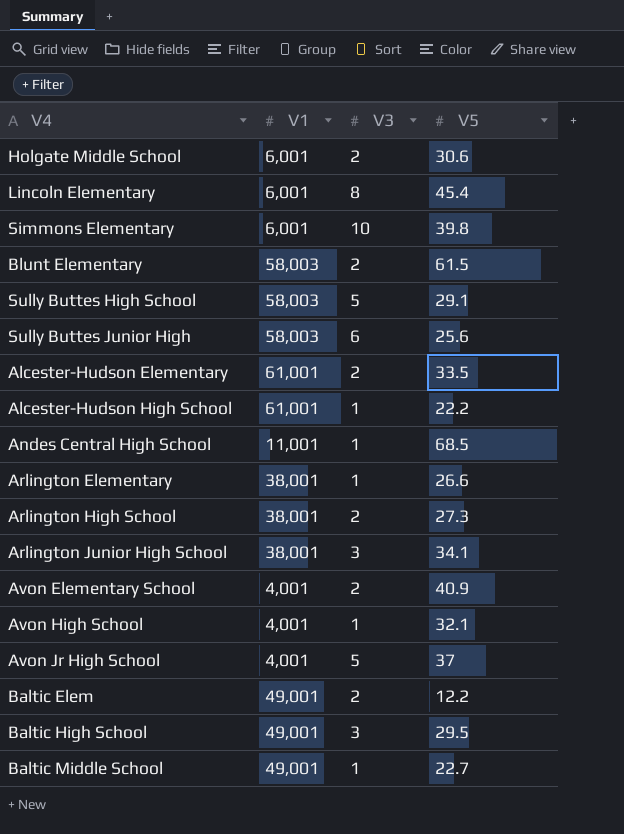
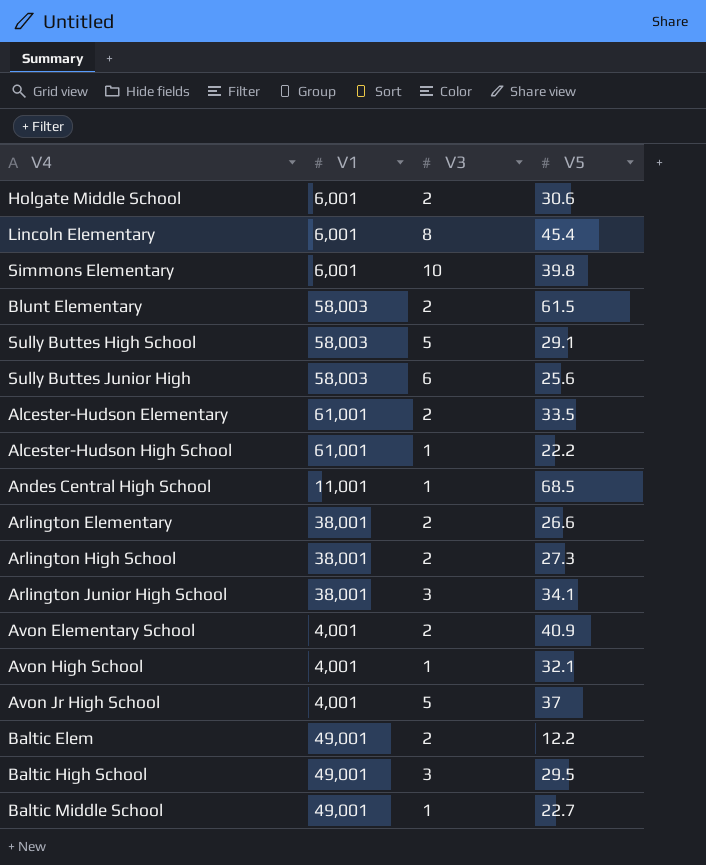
Arlington Elementary | V3: 1 -> 2

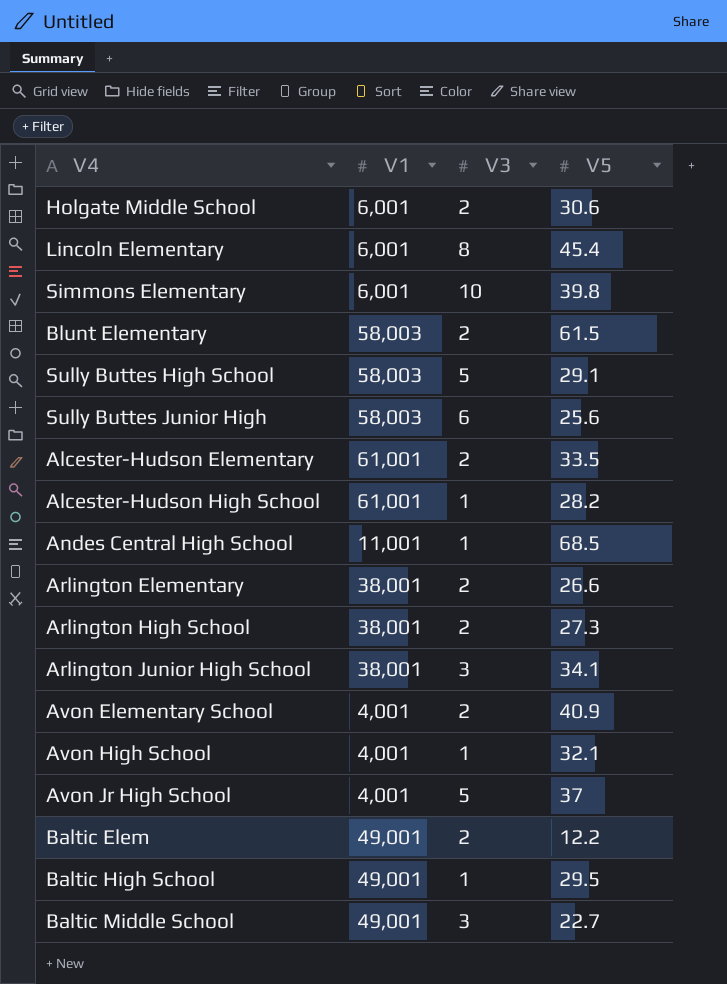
Alcester-Hudson High School | V5: 22.2 -> 28.2
Baltic High School | V3: 3 -> 1
Baltic Middle School | V3: 1 -> 3

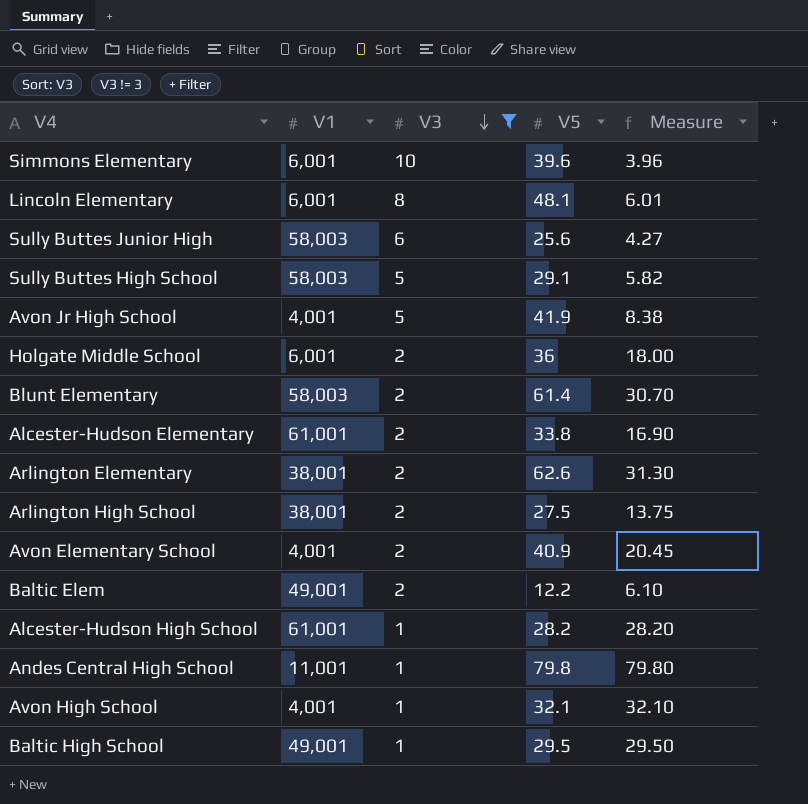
filter: none -> V3 != 3
row order: none -> V3 descending
column Measure | formula: none -> [V5] / [V3]
Simmons Elementary | V5: 39.8 -> 39.6
Lincoln Elementary | V5: 45.4 -> 48.1
Avon Jr High School | V5: 37 -> 41.9
Holgate Middle School | V5: 30.6 -> 36
Blunt Elementary | V5: 61.5 -> 61.4
Alcester-Hudson Elementary | V5: 33.5 -> 33.8
Arlington Elementary | V5: 26.6 -> 62.6
Arlington High School | V5: 27.3 -> 27.5
Andes Central High School | V5: 68.5 -> 79.8

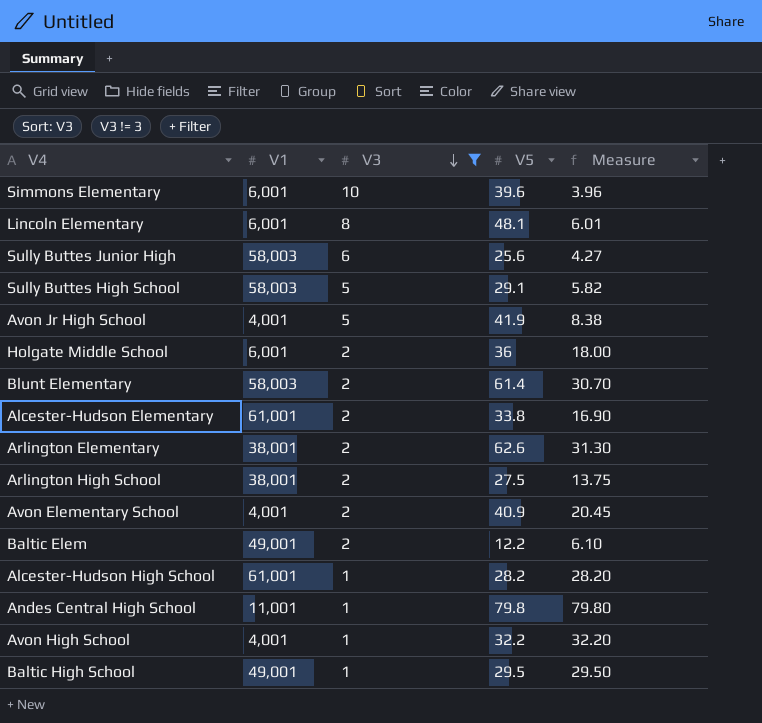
Avon High School | V5: 32.1 -> 32.2
Avon High School | Measure: 32.10 -> 32.20

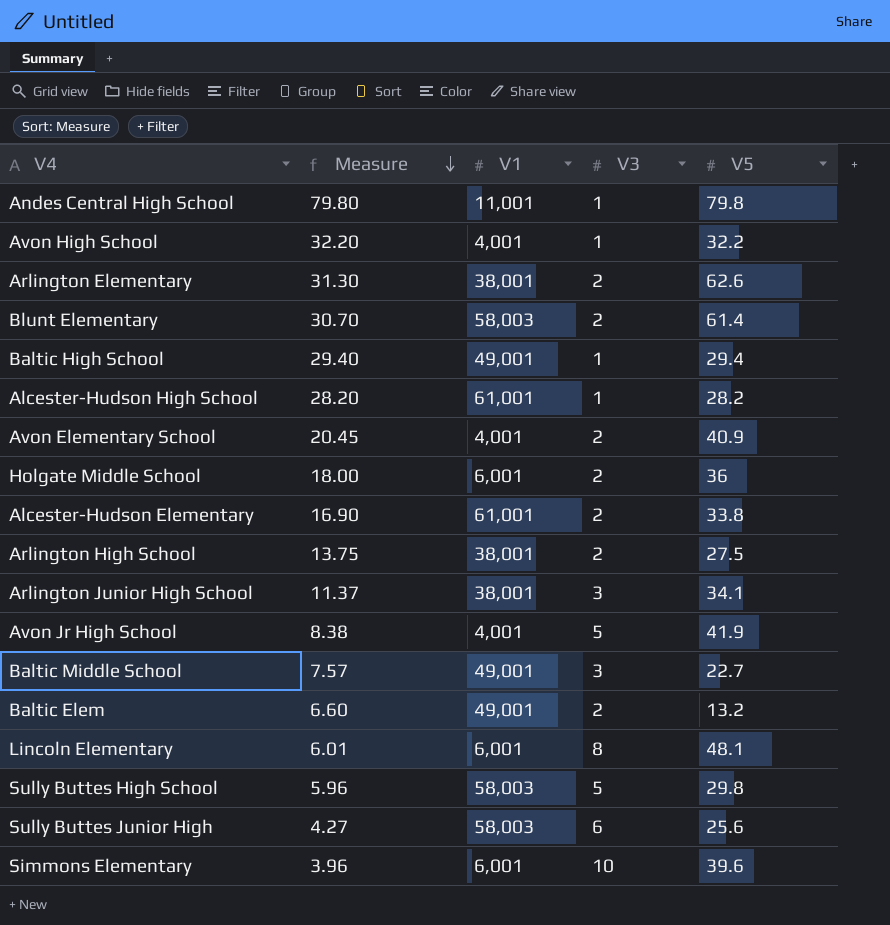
filter: V3 != 3 -> none
row order: V3 descending -> Measure descending
column Measure | position: 5 -> 2
Baltic High School | Measure: 29.50 -> 29.40
Baltic High School | V5: 29.5 -> 29.4
Baltic Elem | Measure: 6.10 -> 6.60
Baltic Elem | V5: 12.2 -> 13.2
Sully Buttes High School | Measure: 5.82 -> 5.96
Sully Buttes High School | V5: 29.1 -> 29.8

